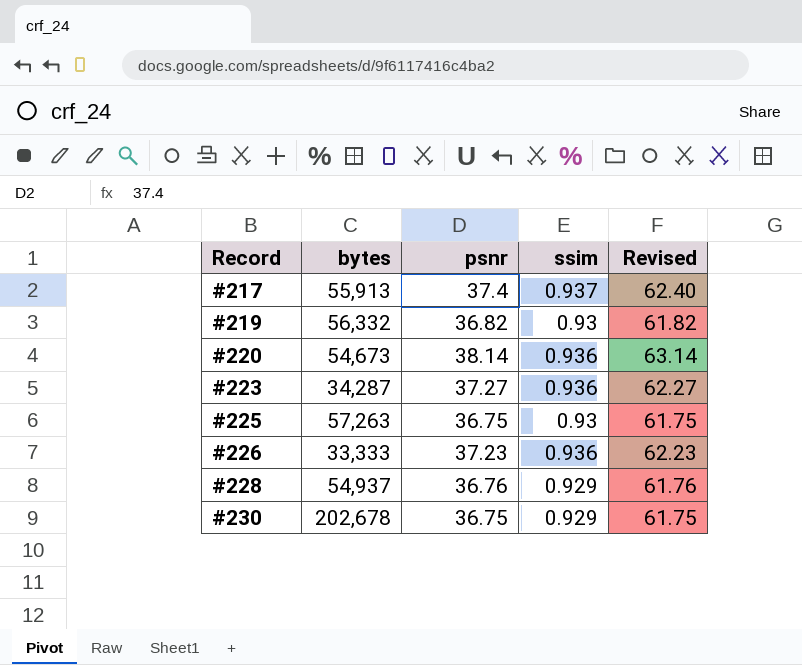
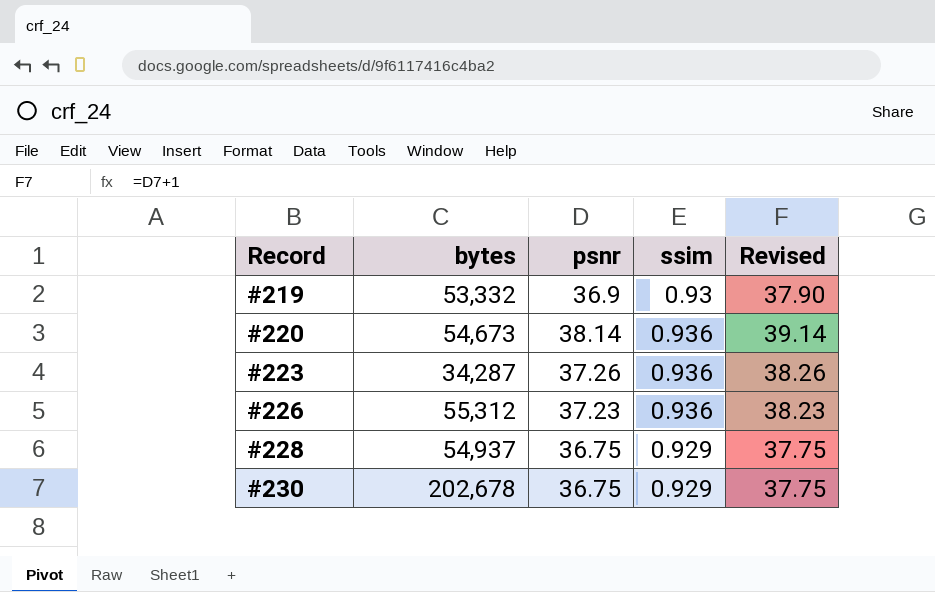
column Revised | formula: [psnr] + 25 -> [psnr] + 1
row #217: 55,913 | 37.4 | 0.937 | 62.40 -> none
row #225: 57,263 | 36.75 | 0.93 | 61.75 -> none
#219 | bytes: 56,332 -> 53,332
#219 | psnr: 36.82 -> 36.9
#223 | psnr: 37.27 -> 37.26
#226 | bytes: 33,333 -> 55,312
#228 | psnr: 36.76 -> 36.75

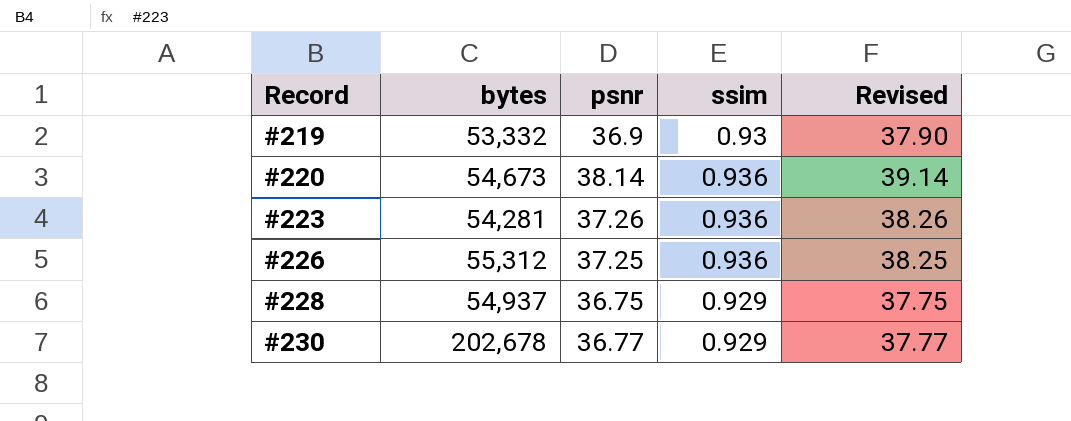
#223 | bytes: 34,287 -> 54,281
#226 | psnr: 37.23 -> 37.25
#226 | Revised: 38.23 -> 38.25
#230 | psnr: 36.75 -> 36.77
#230 | Revised: 37.75 -> 37.77

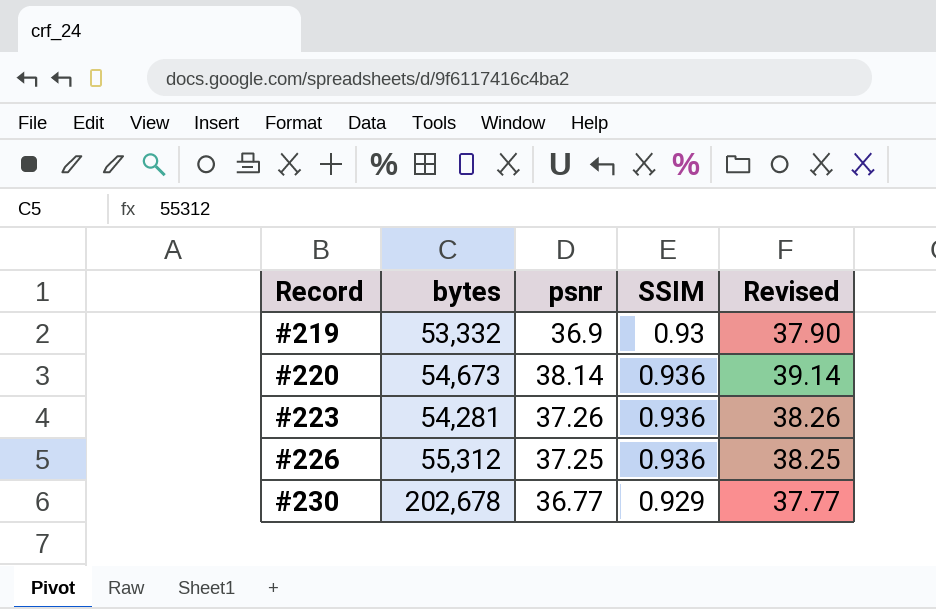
column name: ssim -> SSIM
row #228: 54,937 | 36.75 | 0.929 | 37.75 -> none

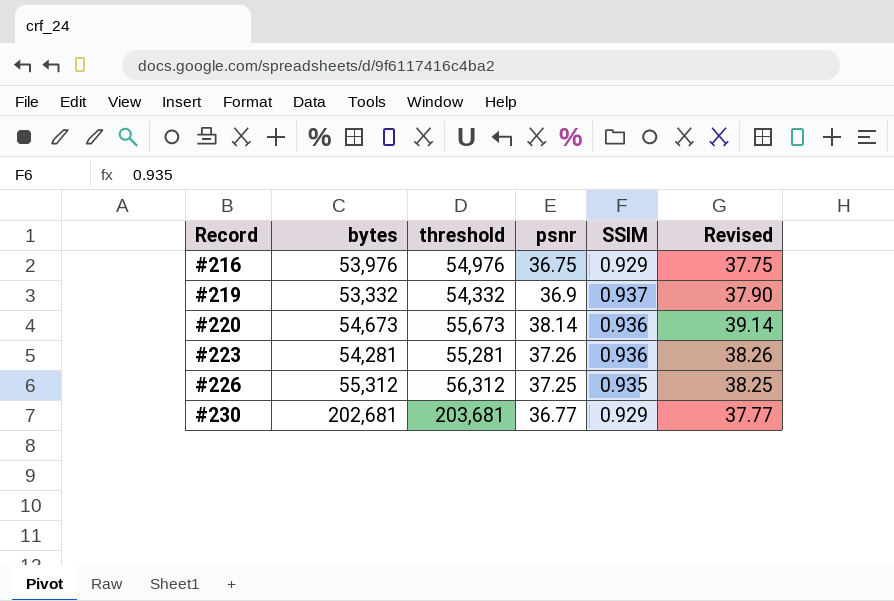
column threshold | formula: none -> [bytes] + 1000
row #216: none -> 53,976 | 54,976 | 36.75 | 0.929 | 37.75
#219 | SSIM: 0.93 -> 0.937
#226 | SSIM: 0.936 -> 0.935
#230 | bytes: 202,678 -> 202,681

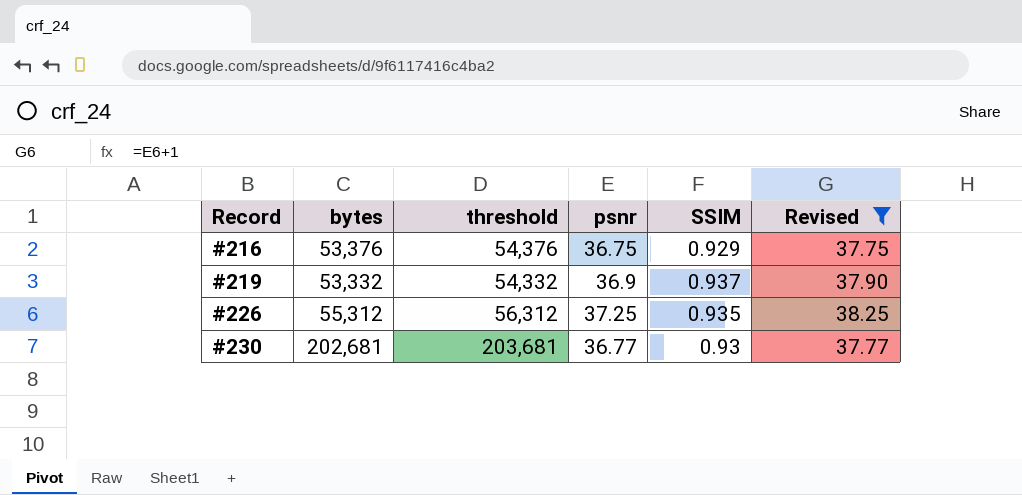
filter: none -> Revised <= 38.25
#216 | bytes: 53,976 -> 53,376
#216 | threshold: 54,976 -> 54,376
#230 | SSIM: 0.929 -> 0.93

